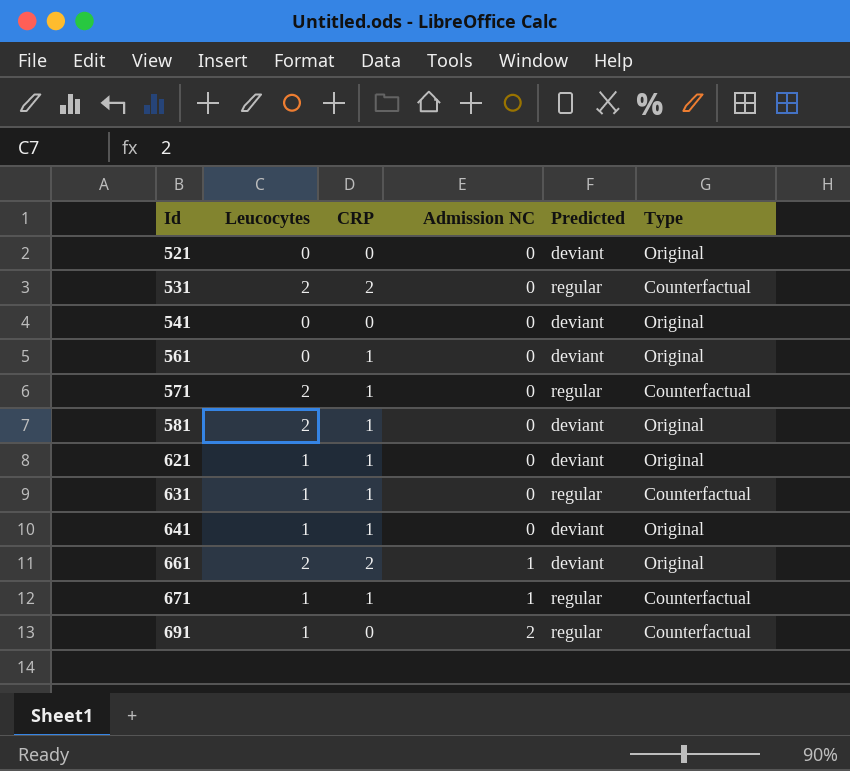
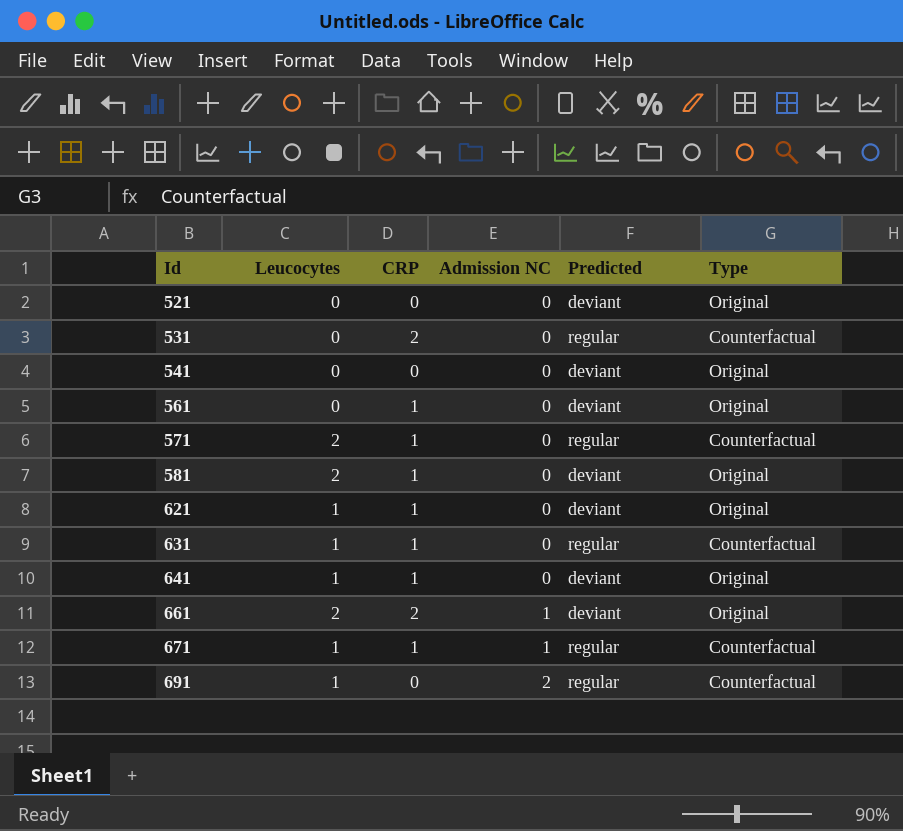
531 | Leucocytes: 2 -> 0

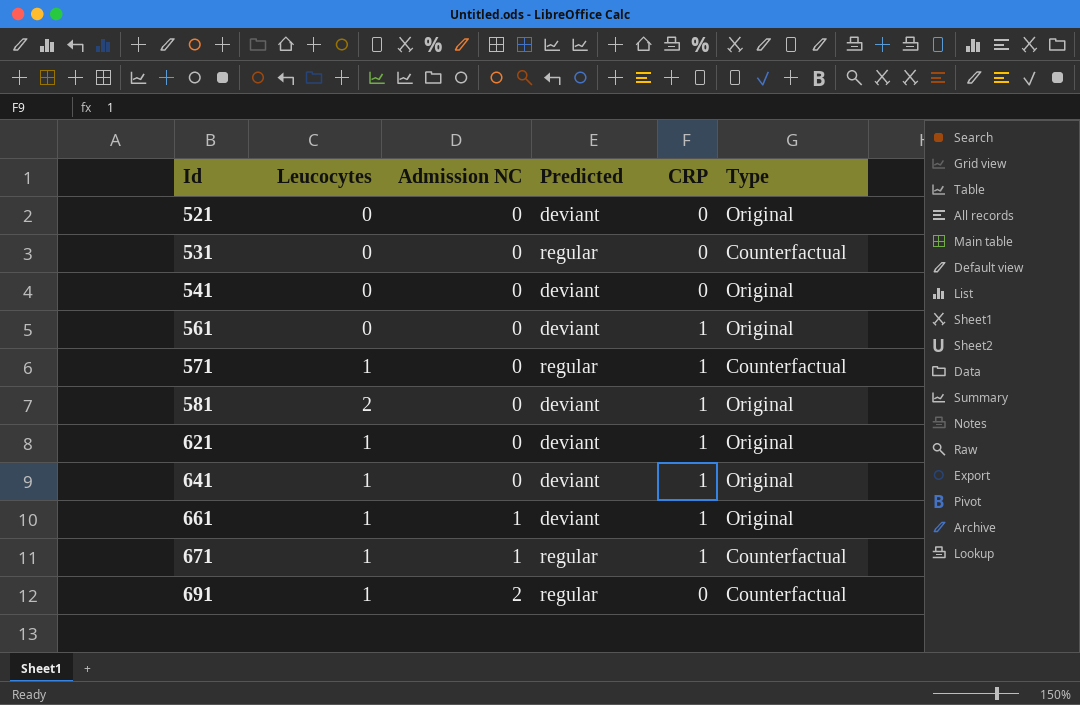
column CRP | position: 3 -> 5
row 631: 1 | 1 | 0 | regular | Counterfactual -> none
531 | CRP: 2 -> 0
571 | Leucocytes: 2 -> 1
661 | Leucocytes: 2 -> 1
661 | CRP: 2 -> 1

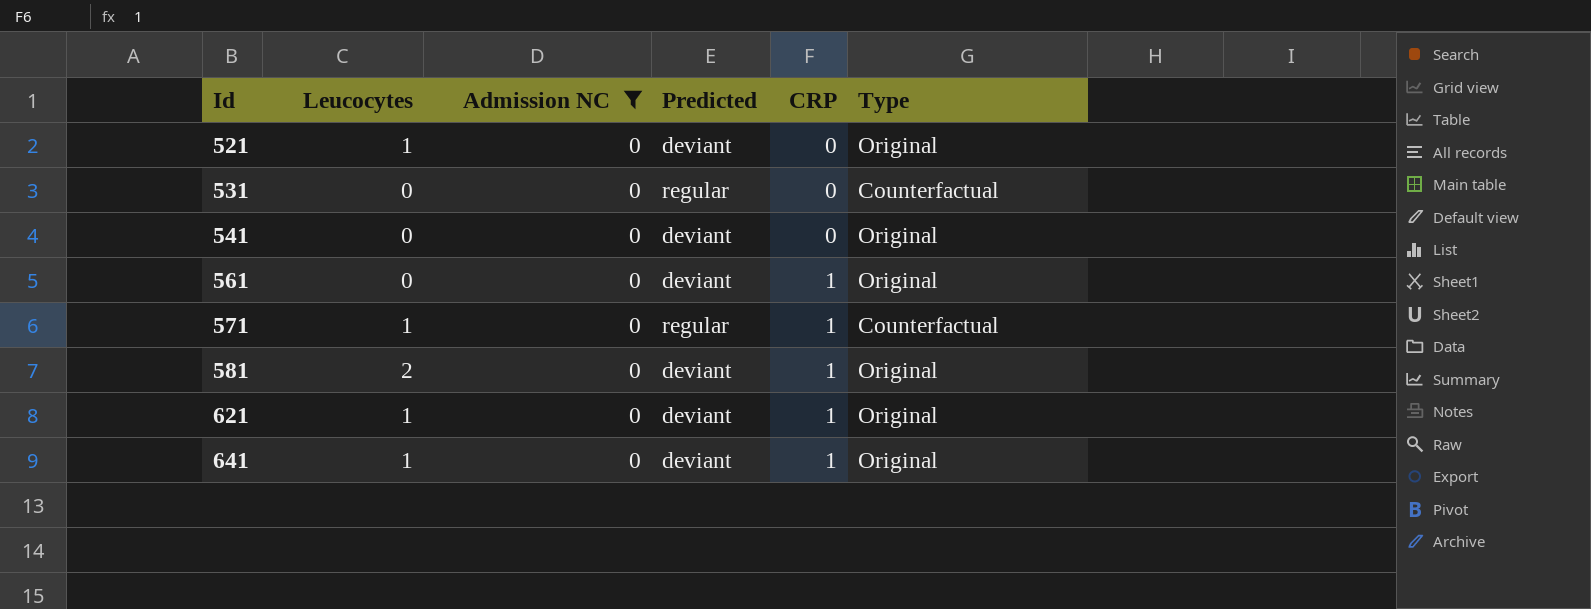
filter: none -> Admission NC = 0
521 | Leucocytes: 0 -> 1

